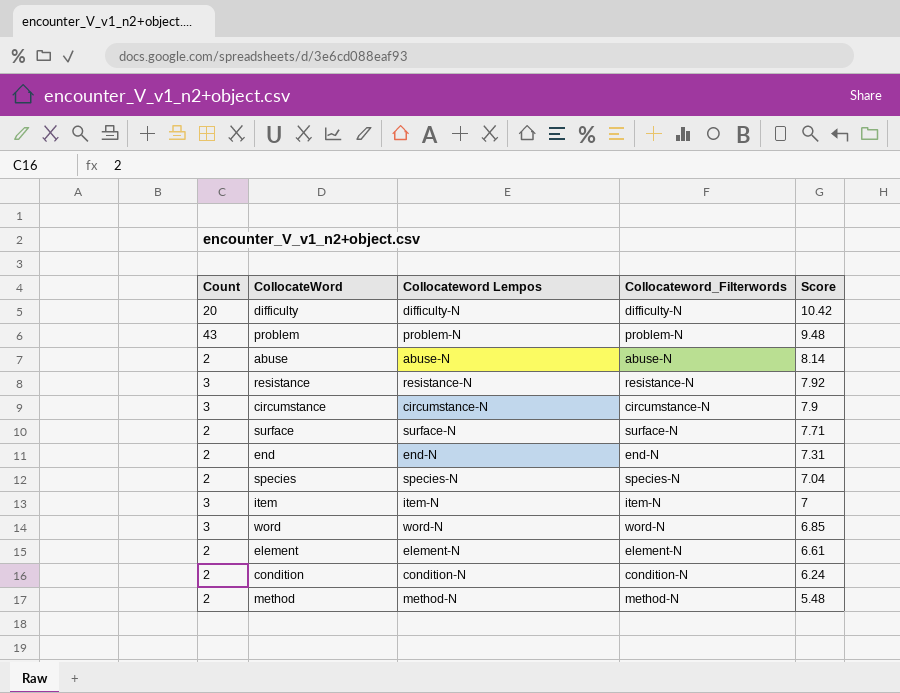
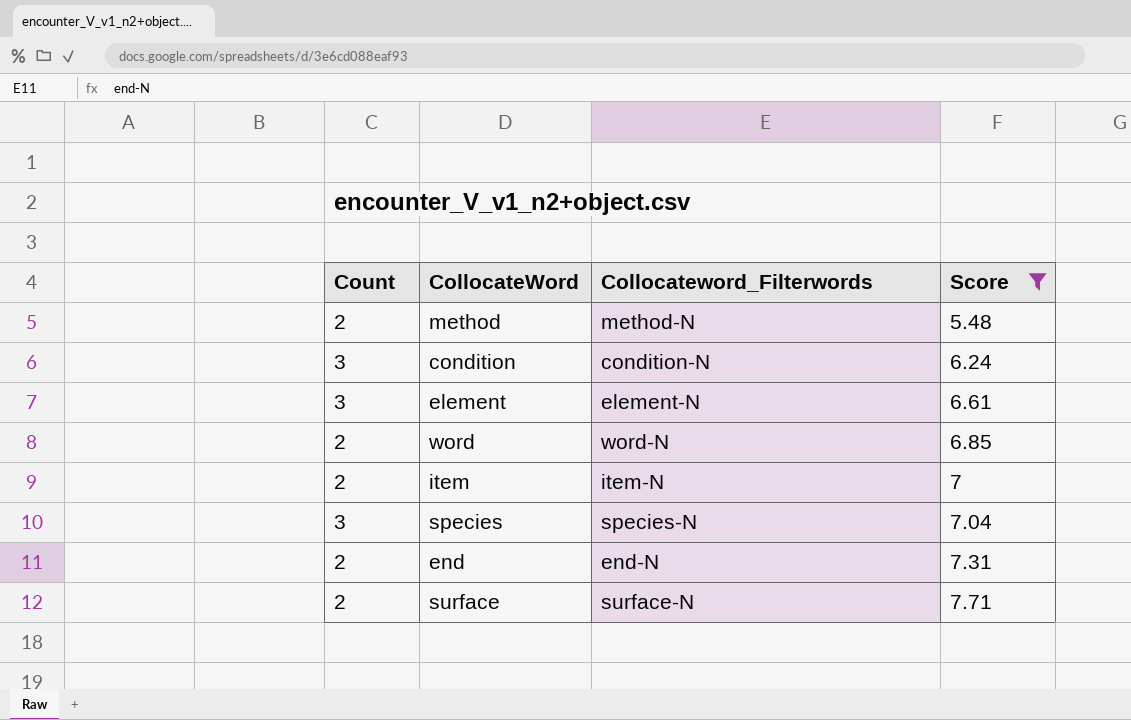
filter: none -> Score <= 7.71
row order: Score descending -> Score ascending
column Collocateword Lempos | position: 3 -> none
condition | Count: 2 -> 3
element | Count: 2 -> 3
word | Count: 3 -> 2
item | Count: 3 -> 2
species | Count: 2 -> 3

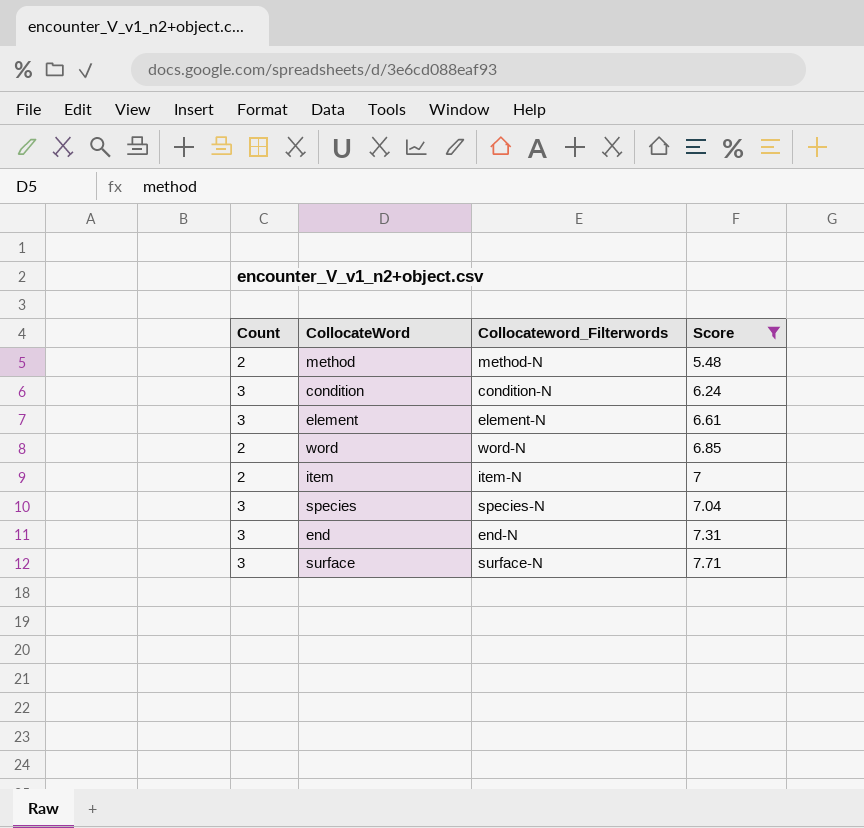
end | Count: 2 -> 3
surface | Count: 2 -> 3

